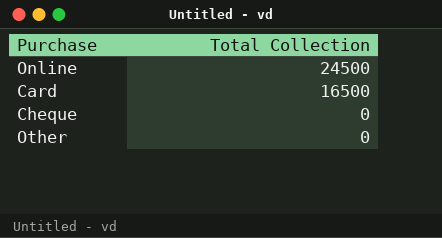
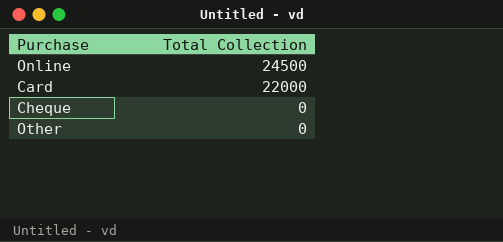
Card | Total Collection: 16500 -> 22000

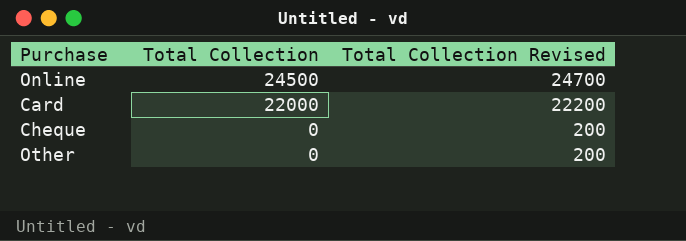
column Total Collection Revised | formula: none -> [Total Collection] + 200

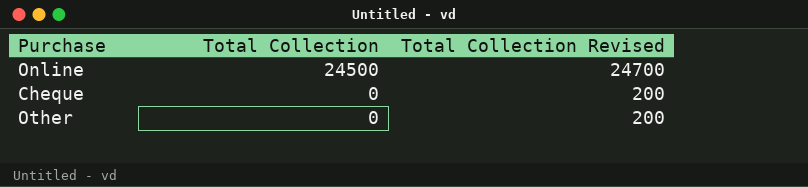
row Card: 22000 | 22200 -> none

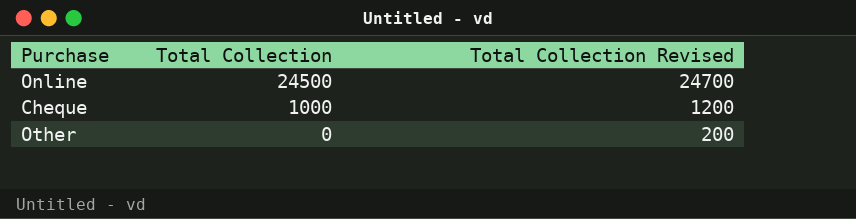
Cheque | Total Collection: 0 -> 1000
Cheque | Total Collection Revised: 200 -> 1200

